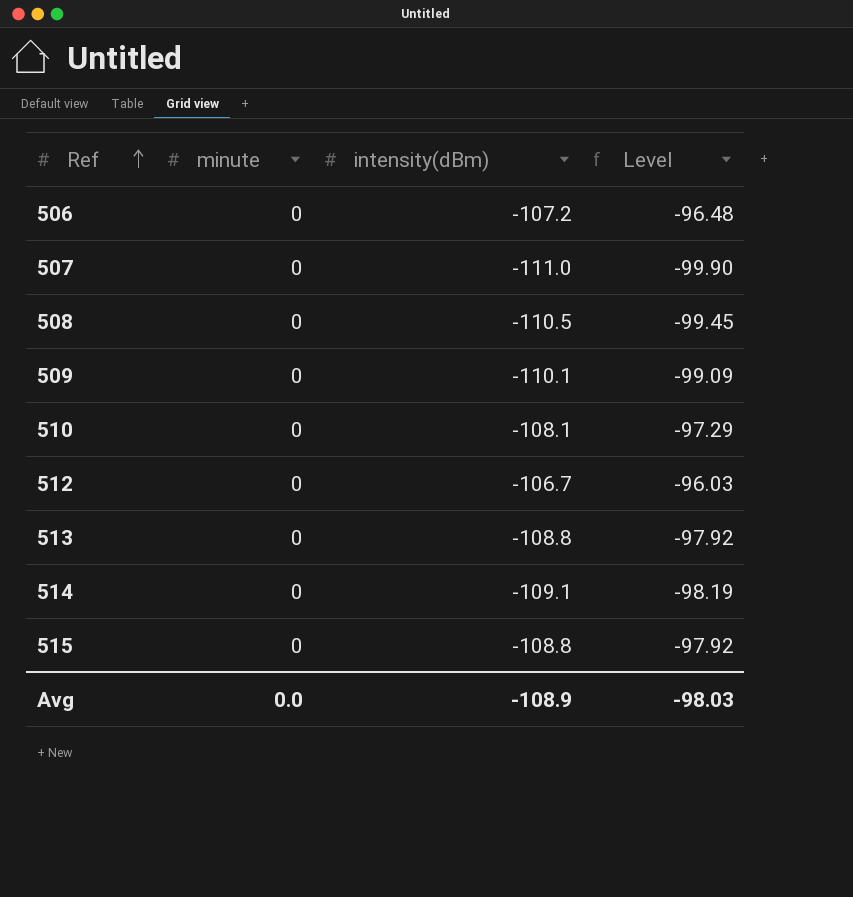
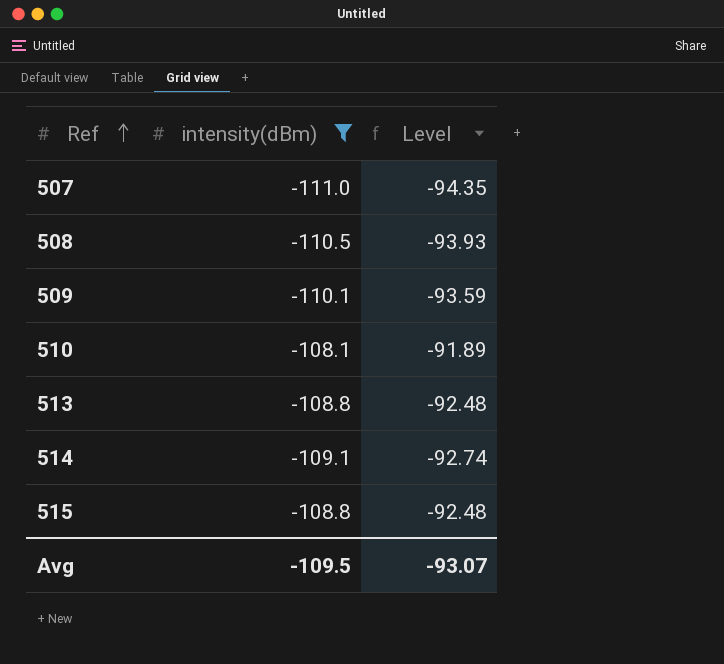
filter: none -> intensity(dBm) <= -108.1
column minute | position: 2 -> none
column Level | formula: [intensity(dBm)] * 0.9 -> [intensity(dBm)] * 0.85
Avg | intensity(dBm): -108.9 -> -109.5
Avg | Level: -98.03 -> -93.07

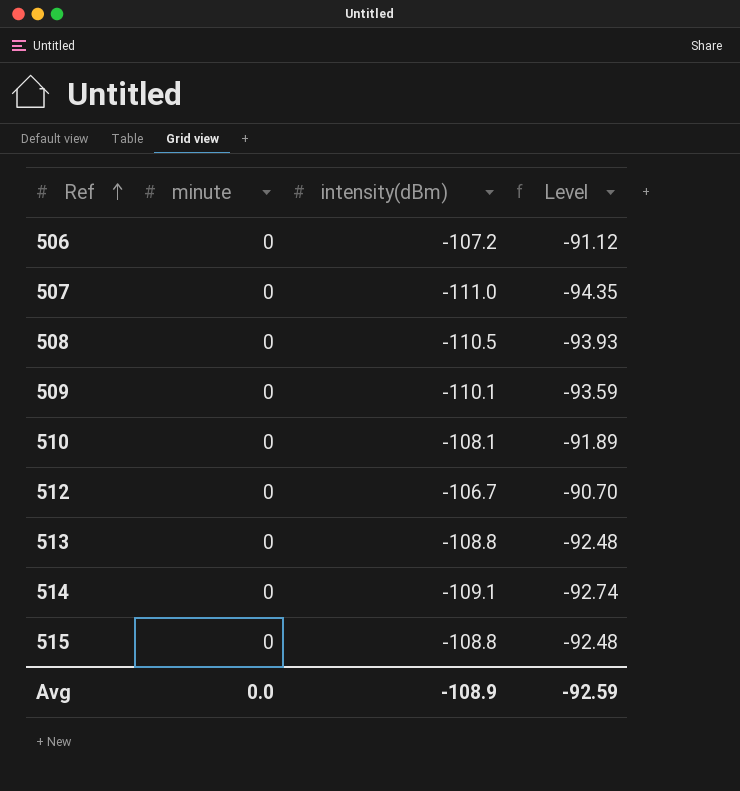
filter: intensity(dBm) <= -108.1 -> none
column minute | position: none -> 2
Avg | intensity(dBm): -109.5 -> -108.9
Avg | Level: -93.07 -> -92.59

